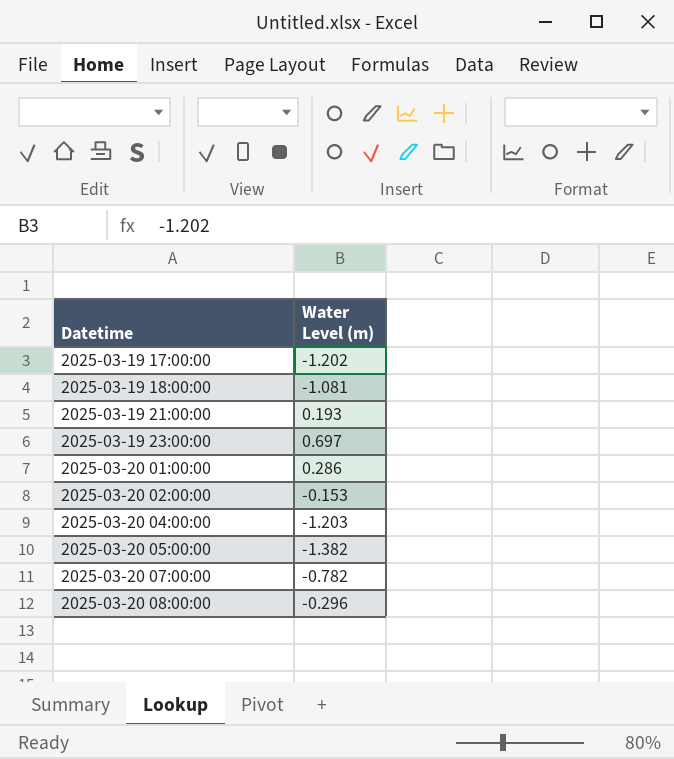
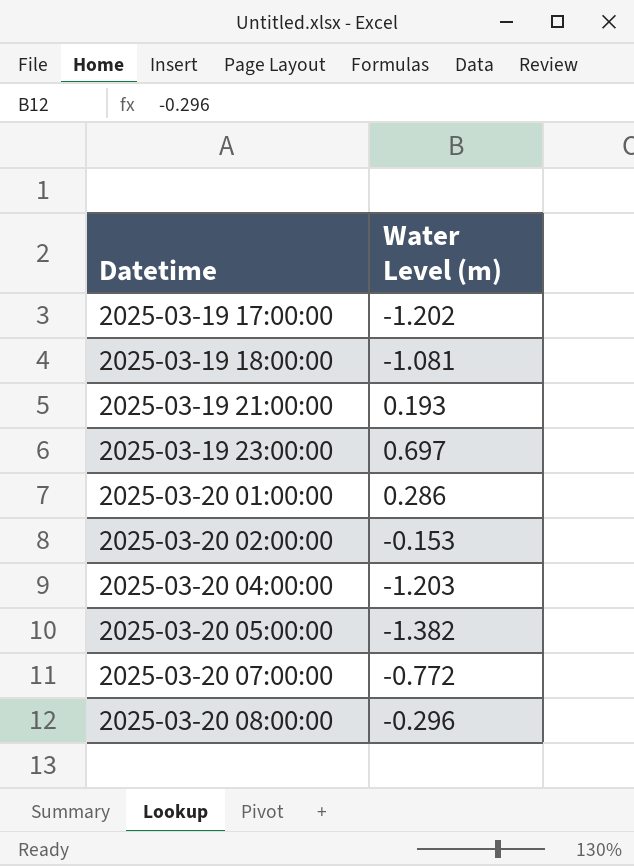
2025-03-20 07:00:00 | Water Level (m): -0.782 -> -0.772

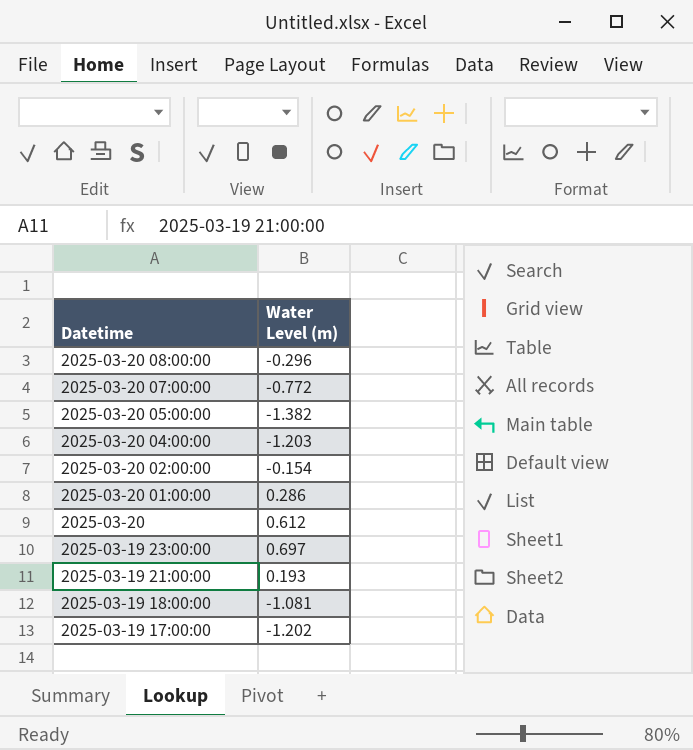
row order: Datetime ascending -> Datetime descending
2025-03-20 02:00:00 | Water Level (m): -0.153 -> -0.154
row 2025-03-20: none -> 0.612

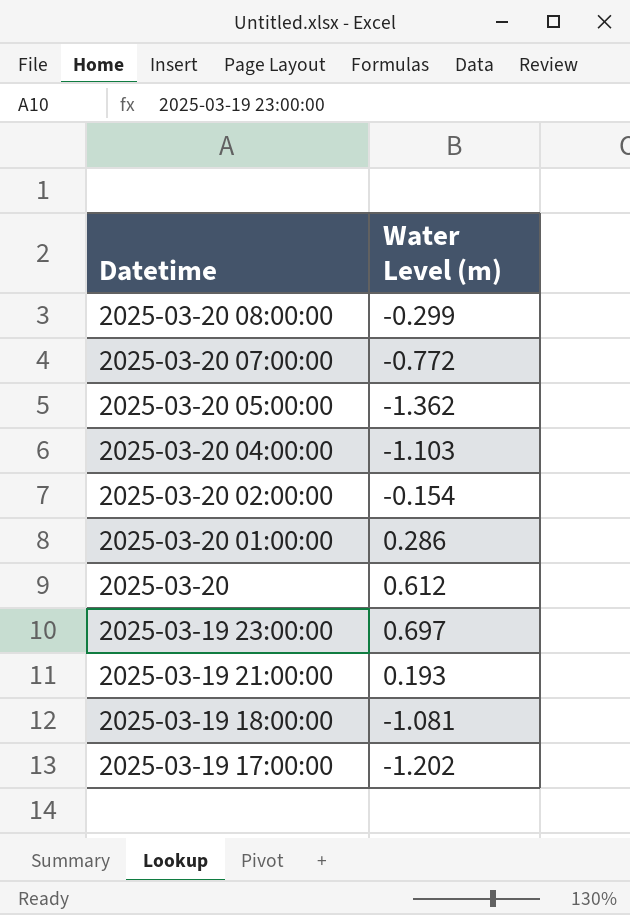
2025-03-20 08:00:00 | Water Level (m): -0.296 -> -0.299
2025-03-20 05:00:00 | Water Level (m): -1.382 -> -1.362
2025-03-20 04:00:00 | Water Level (m): -1.203 -> -1.103

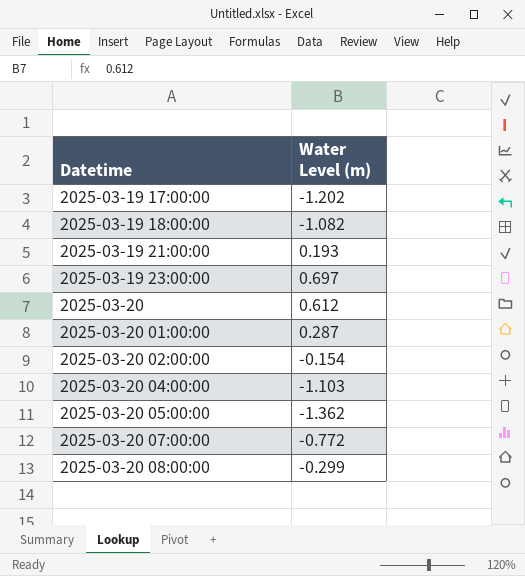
row order: Datetime descending -> Datetime ascending
2025-03-19 18:00:00 | Water Level (m): -1.081 -> -1.082
2025-03-20 01:00:00 | Water Level (m): 0.286 -> 0.287

